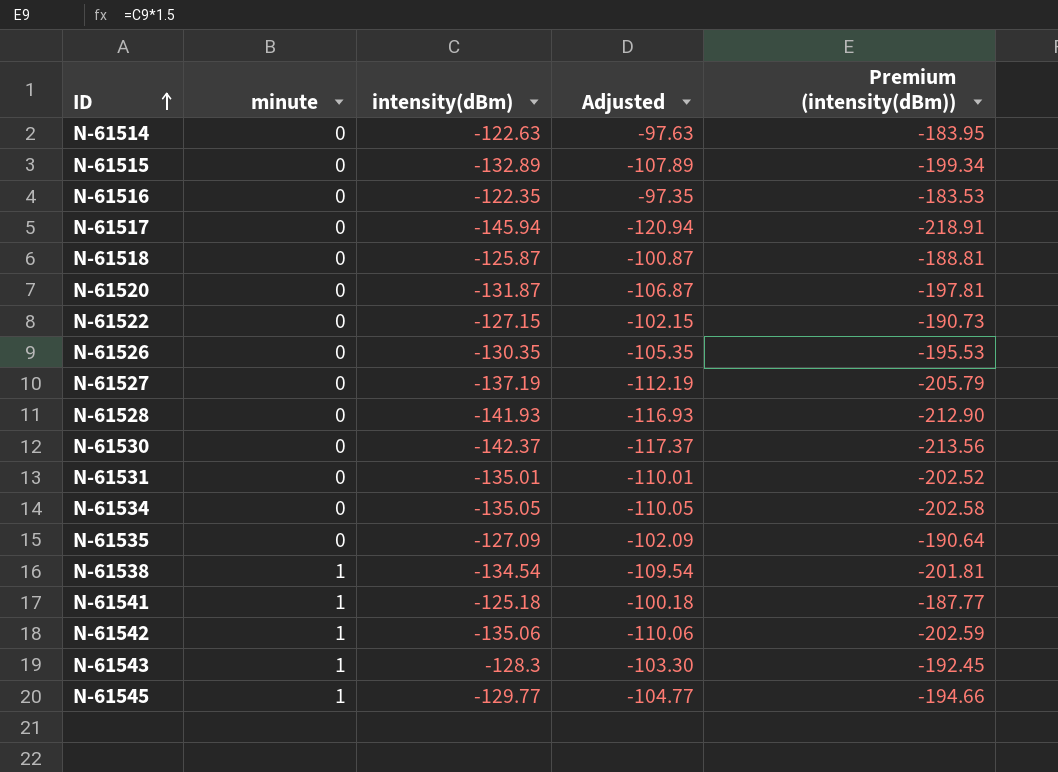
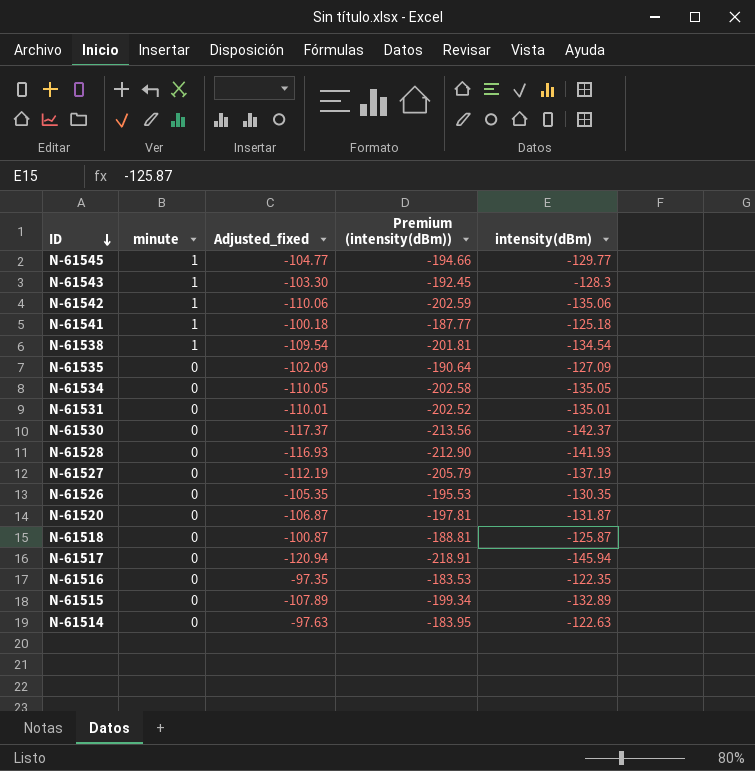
row order: ID ascending -> ID descending
column name: Adjusted -> Adjusted_fixed
column intensity(dBm) | position: 3 -> 5
row N-61522: 0 | -127.15 | -102.15 | -190.73 -> none

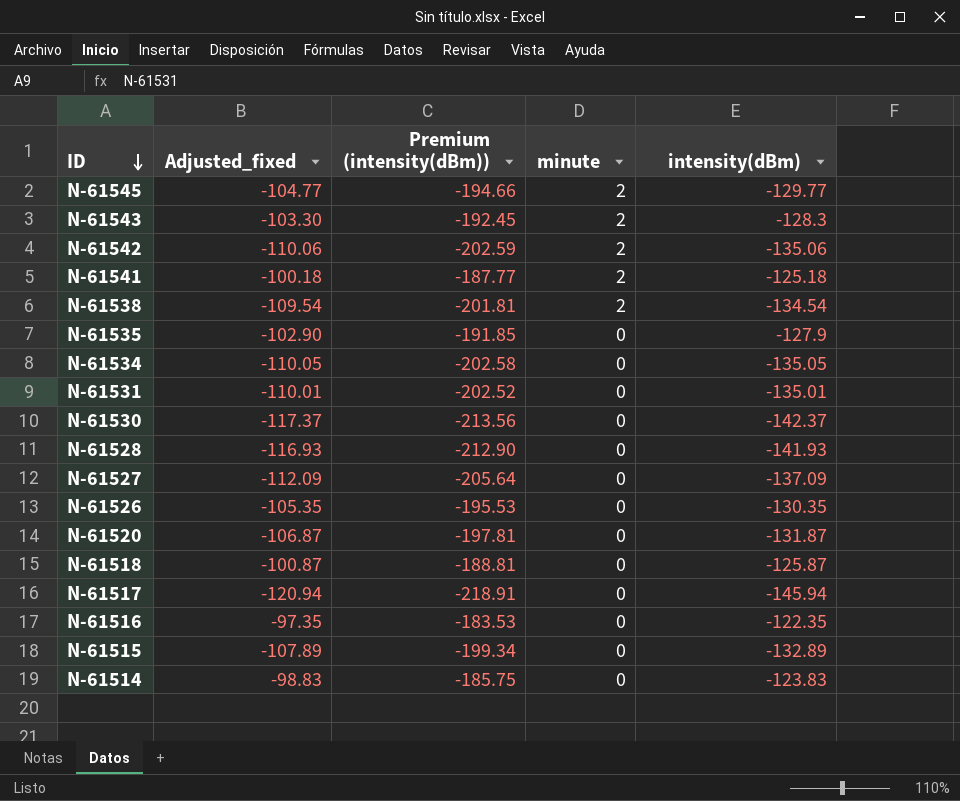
column minute | position: 2 -> 4
N-61545 | minute: 1 -> 2
N-61543 | minute: 1 -> 2
N-61542 | minute: 1 -> 2
N-61541 | minute: 1 -> 2
N-61538 | minute: 1 -> 2
N-61535 | Adjusted_fixed: -102.09 -> -102.90
N-61535 | Premium (intensity(dBm)): -190.64 -> -191.85
N-61535 | intensity(dBm): -127.09 -> -127.9
N-61527 | Adjusted_fixed: -112.19 -> -112.09
N-61527 | Premium (intensity(dBm)): -205.79 -> -205.64
N-61527 | intensity(dBm): -137.19 -> -137.09
N-61514 | Adjusted_fixed: -97.63 -> -98.83
N-61514 | Premium (intensity(dBm)): -183.95 -> -185.75
N-61514 | intensity(dBm): -122.63 -> -123.83

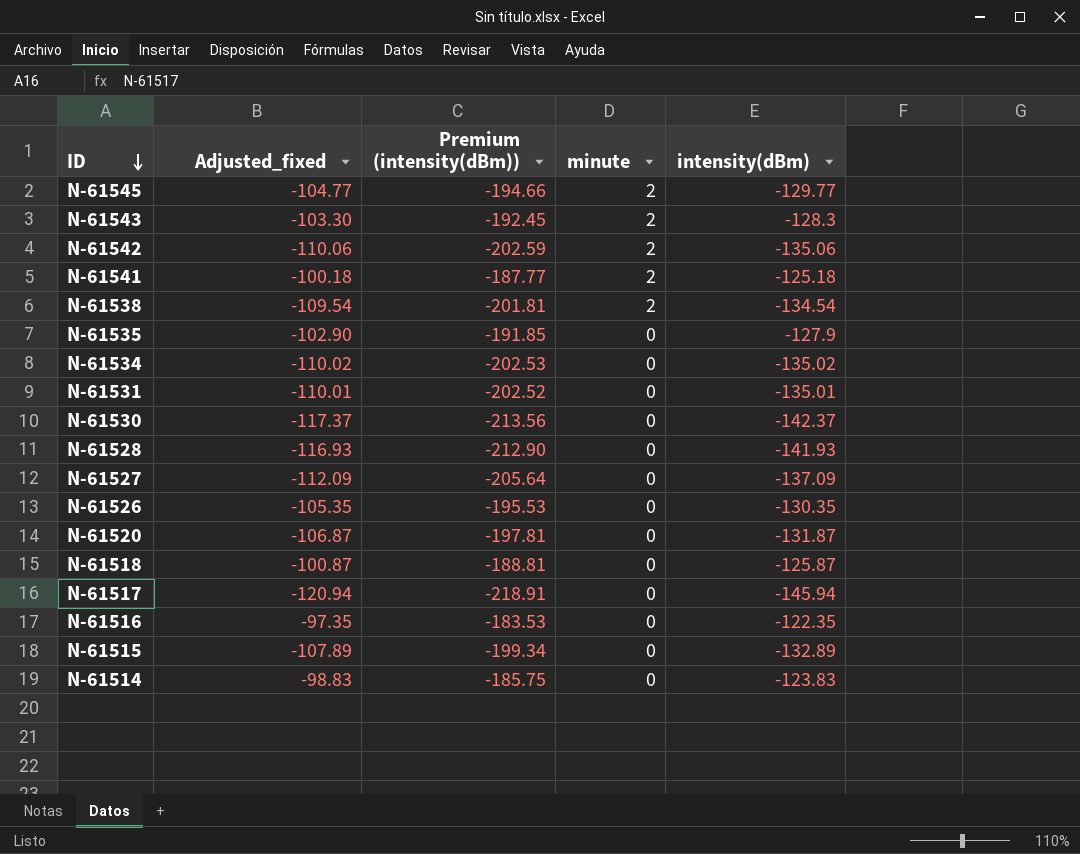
N-61534 | Adjusted_fixed: -110.05 -> -110.02
N-61534 | Premium (intensity(dBm)): -202.58 -> -202.53
N-61534 | intensity(dBm): -135.05 -> -135.02

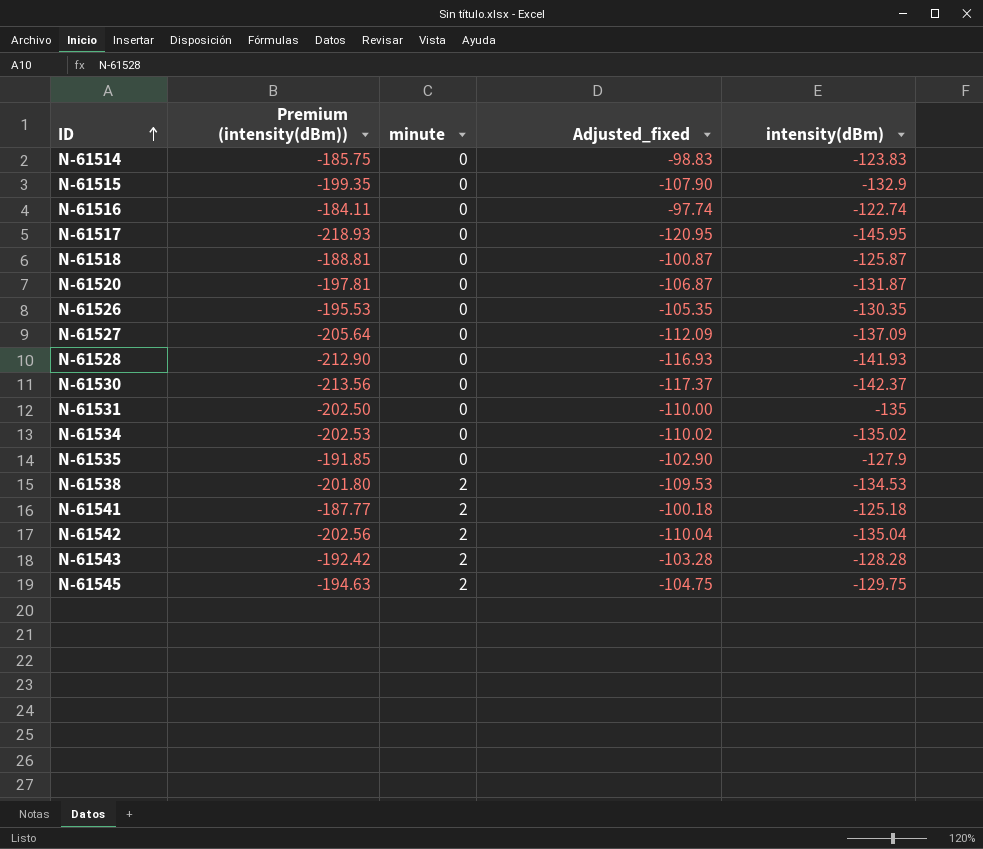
row order: ID descending -> ID ascending
column Adjusted_fixed | position: 2 -> 4
N-61515 | Premium (intensity(dBm)): -199.34 -> -199.35
N-61515 | Adjusted_fixed: -107.89 -> -107.90
N-61515 | intensity(dBm): -132.89 -> -132.9
N-61516 | Premium (intensity(dBm)): -183.53 -> -184.11
N-61516 | Adjusted_fixed: -97.35 -> -97.74
N-61516 | intensity(dBm): -122.35 -> -122.74
N-61517 | Premium (intensity(dBm)): -218.91 -> -218.93
N-61517 | Adjusted_fixed: -120.94 -> -120.95
N-61517 | intensity(dBm): -145.94 -> -145.95
N-61531 | Premium (intensity(dBm)): -202.52 -> -202.50
N-61531 | Adjusted_fixed: -110.01 -> -110.00
N-61531 | intensity(dBm): -135.01 -> -135
N-61538 | Premium (intensity(dBm)): -201.81 -> -201.80
N-61538 | Adjusted_fixed: -109.54 -> -109.53
N-61538 | intensity(dBm): -134.54 -> -134.53
N-61542 | Premium (intensity(dBm)): -202.59 -> -202.56
N-61542 | Adjusted_fixed: -110.06 -> -110.04
N-61542 | intensity(dBm): -135.06 -> -135.04
N-61543 | Premium (intensity(dBm)): -192.45 -> -192.42
N-61543 | Adjusted_fixed: -103.30 -> -103.28
N-61543 | intensity(dBm): -128.3 -> -128.28
N-61545 | Premium (intensity(dBm)): -194.66 -> -194.63
N-61545 | Adjusted_fixed: -104.77 -> -104.75
N-61545 | intensity(dBm): -129.77 -> -129.75

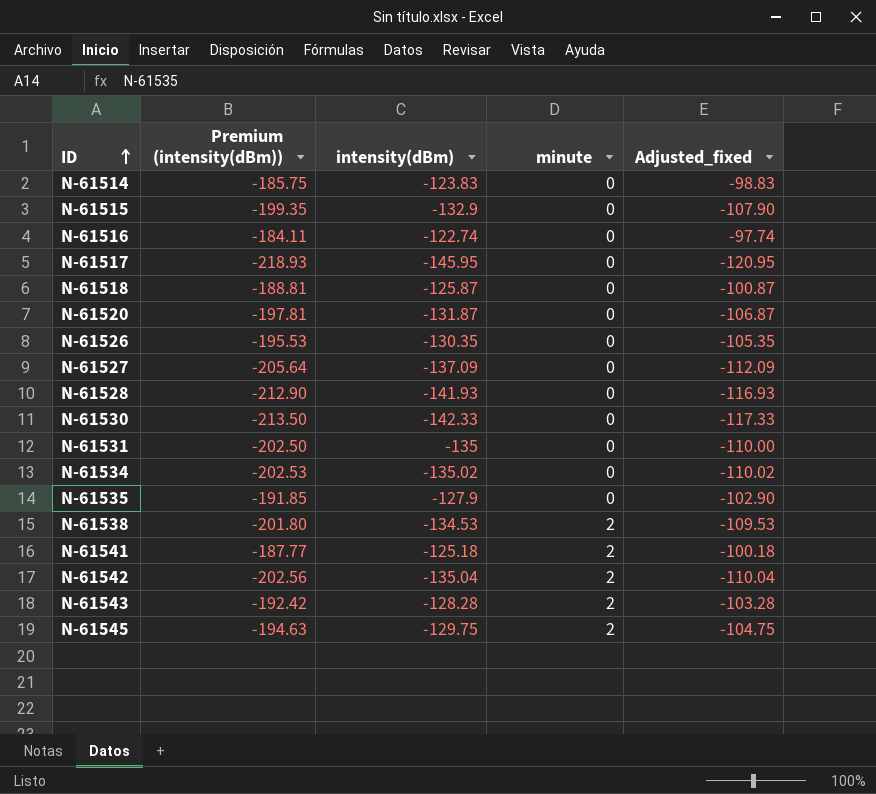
column intensity(dBm) | position: 5 -> 3
N-61530 | Premium (intensity(dBm)): -213.56 -> -213.50
N-61530 | intensity(dBm): -142.37 -> -142.33
N-61530 | Adjusted_fixed: -117.37 -> -117.33

